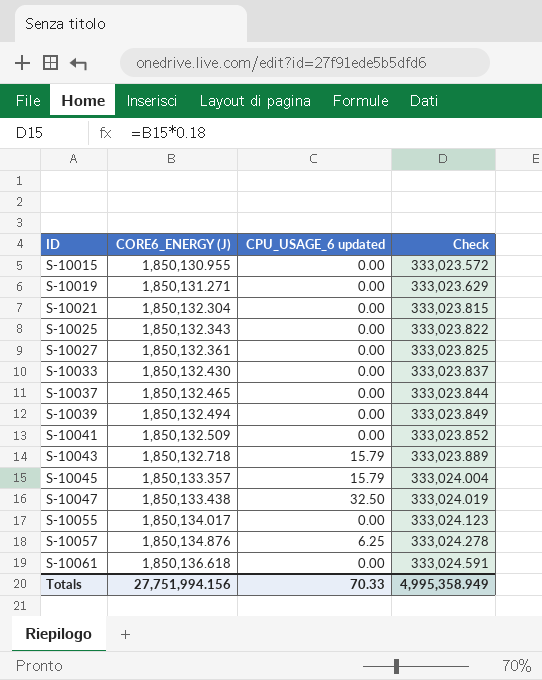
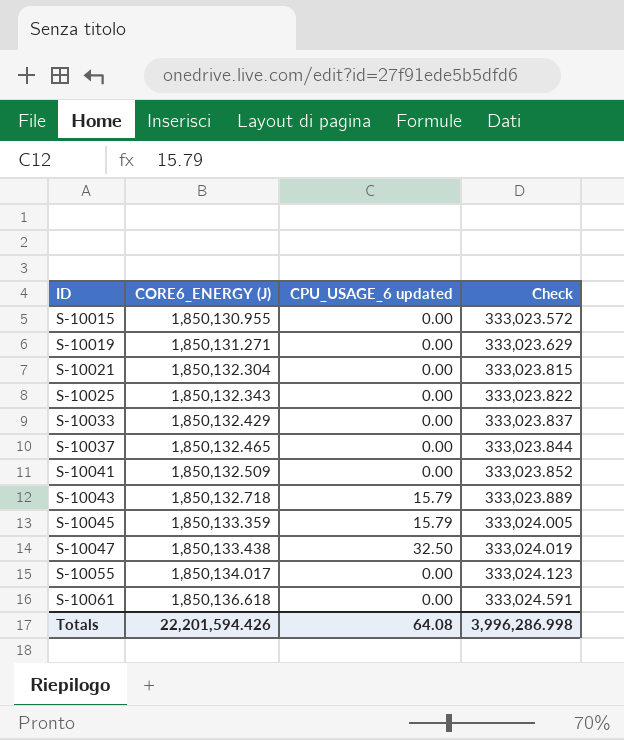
row S-10027: 1,850,132.361 | 0.00 | 333,023.825 -> none
row S-10039: 1,850,132.494 | 0.00 | 333,023.849 -> none
row S-10057: 1,850,134.876 | 6.25 | 333,024.278 -> none
S-10033 | CORE6_ENERGY (J): 1,850,132.430 -> 1,850,132.429
S-10045 | CORE6_ENERGY (J): 1,850,133.357 -> 1,850,133.359
S-10045 | Check: 333,024.004 -> 333,024.005
Totals | CORE6_ENERGY (J): 27,751,994.156 -> 22,201,594.426
Totals | CPU_USAGE_6 updated: 70.33 -> 64.08
Totals | Check: 4,995,358.949 -> 3,996,286.998

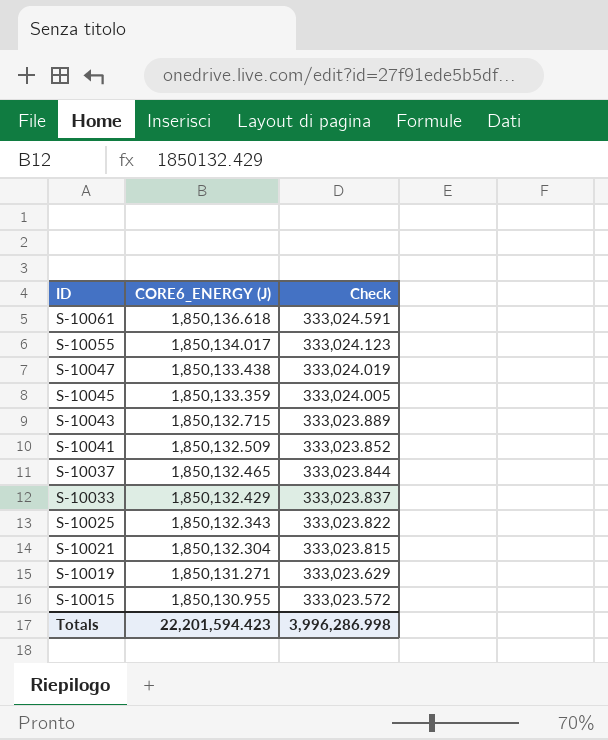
row order: ID ascending -> ID descending
column CPU_USAGE_6 updated | position: 3 -> none
S-10043 | CORE6_ENERGY (J): 1,850,132.718 -> 1,850,132.715
Totals | CORE6_ENERGY (J): 22,201,594.426 -> 22,201,594.423

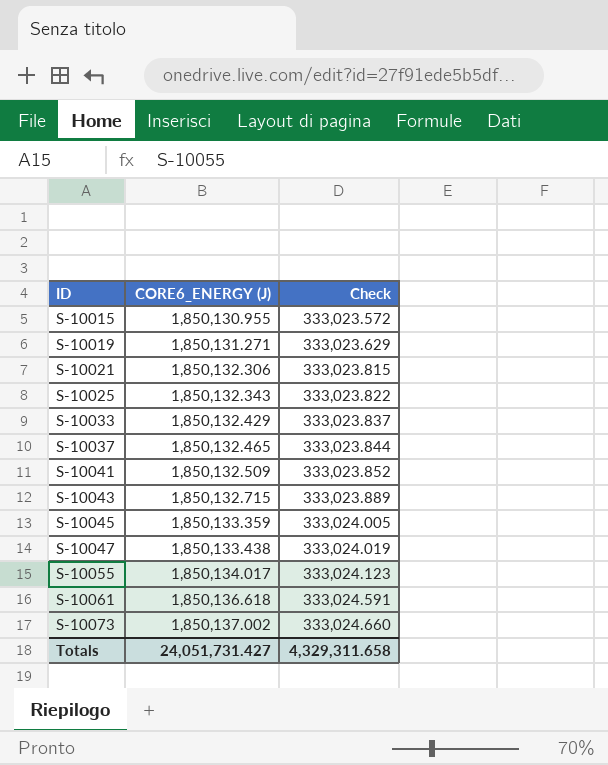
row order: ID descending -> ID ascending
S-10021 | CORE6_ENERGY (J): 1,850,132.304 -> 1,850,132.306
row S-10073: none -> 1,850,137.002 | 333,024.660
Totals | CORE6_ENERGY (J): 22,201,594.423 -> 24,051,731.427
Totals | Check: 3,996,286.998 -> 4,329,311.658

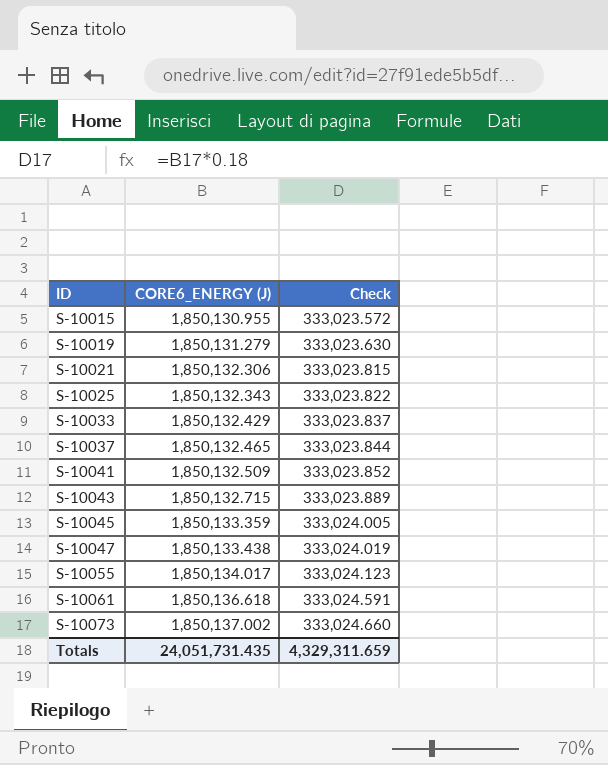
S-10019 | CORE6_ENERGY (J): 1,850,131.271 -> 1,850,131.279
S-10019 | Check: 333,023.629 -> 333,023.630
Totals | CORE6_ENERGY (J): 24,051,731.427 -> 24,051,731.435
Totals | Check: 4,329,311.658 -> 4,329,311.659

